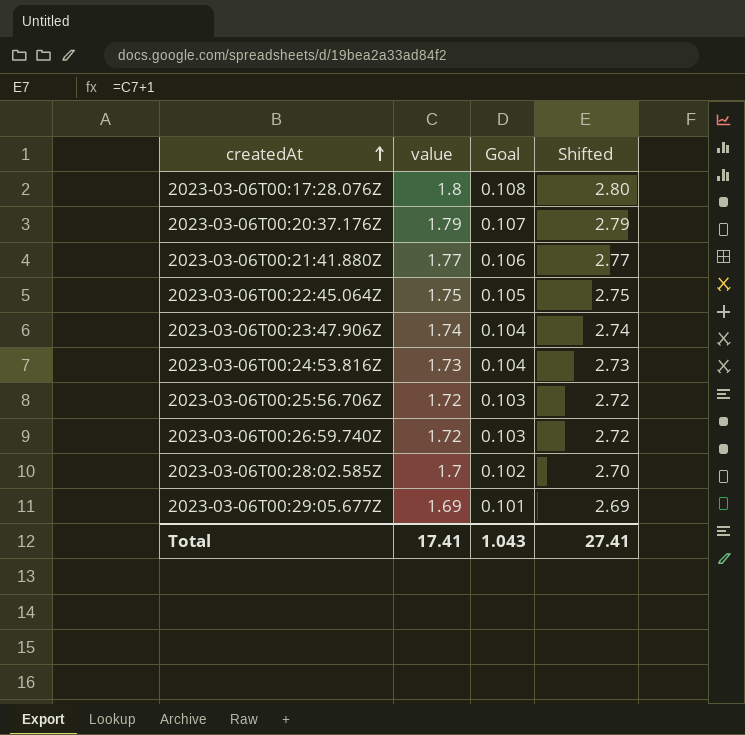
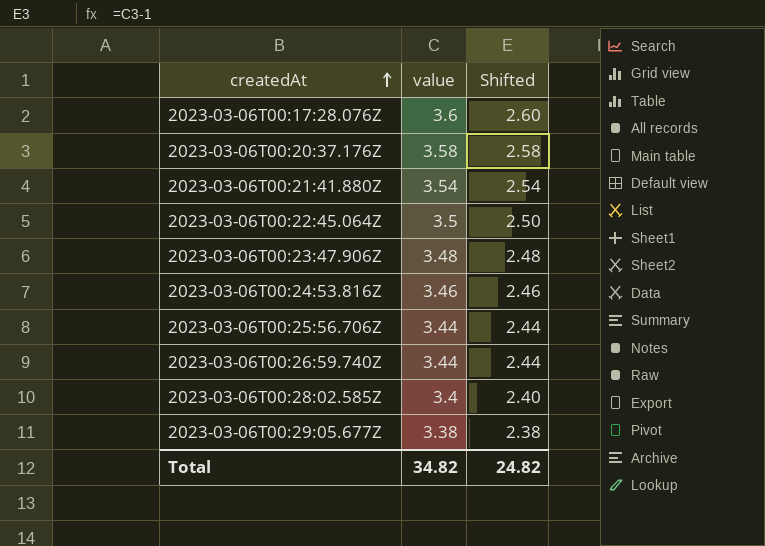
column Goal | formula: [value] * 0.06 -> none
column Shifted | formula: [value] + 1 -> [value] - 1
2023-03-06T00:17:28.076Z | value: 1.8 -> 3.6
2023-03-06T00:20:37.176Z | value: 1.79 -> 3.58
2023-03-06T00:21:41.880Z | value: 1.77 -> 3.54
2023-03-06T00:22:45.064Z | value: 1.75 -> 3.5
2023-03-06T00:23:47.906Z | value: 1.74 -> 3.48
2023-03-06T00:24:53.816Z | value: 1.73 -> 3.46
2023-03-06T00:25:56.706Z | value: 1.72 -> 3.44
2023-03-06T00:26:59.740Z | value: 1.72 -> 3.44
2023-03-06T00:28:02.585Z | value: 1.7 -> 3.4
2023-03-06T00:29:05.677Z | value: 1.69 -> 3.38
Total | value: 17.41 -> 34.82
Total | Shifted: 27.41 -> 24.82

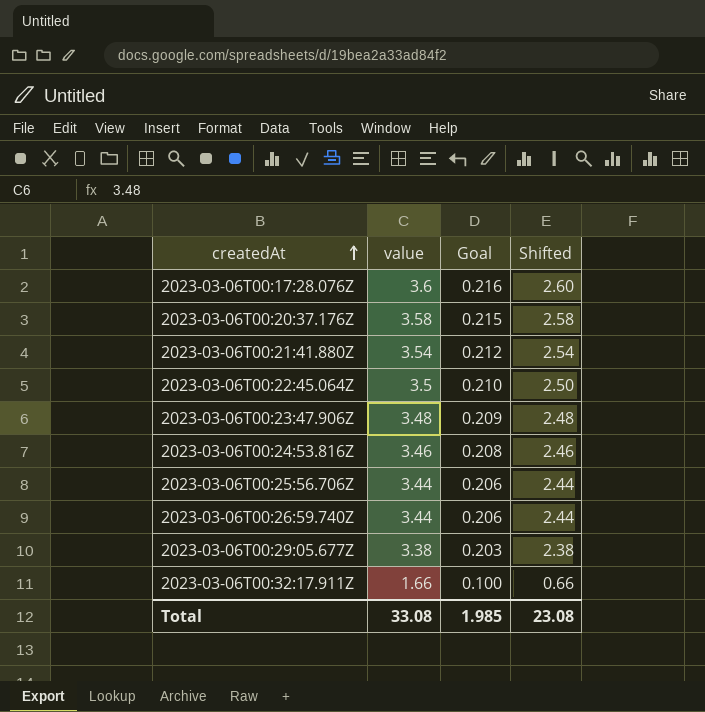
column Goal | formula: none -> [value] * 0.06
row 2023-03-06T00:28:02.585Z: 3.4 | 2.40 -> none
row 2023-03-06T00:32:17.911Z: none -> 1.66 | 0.100 | 0.66
Total | value: 34.82 -> 33.08
Total | Shifted: 24.82 -> 23.08

